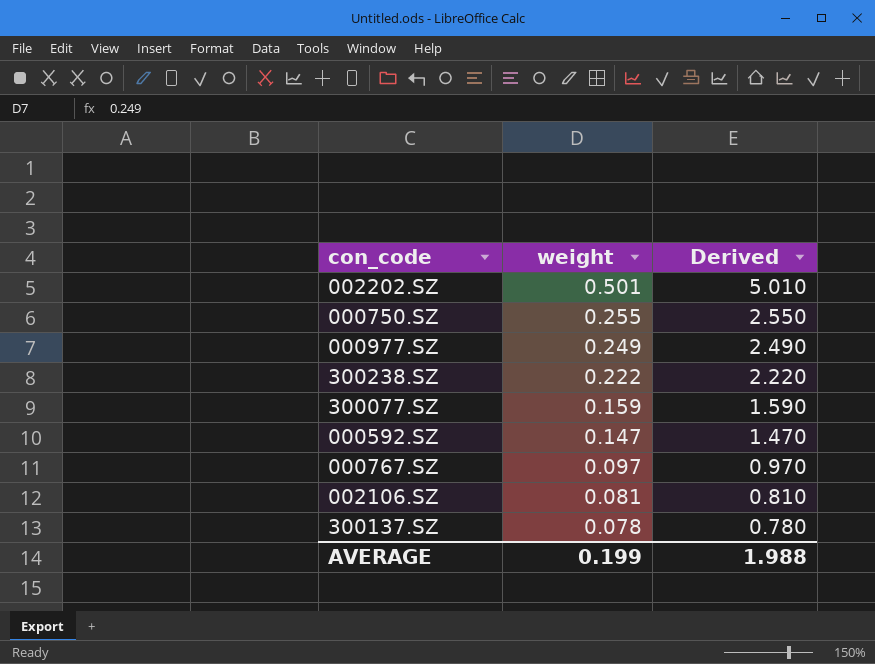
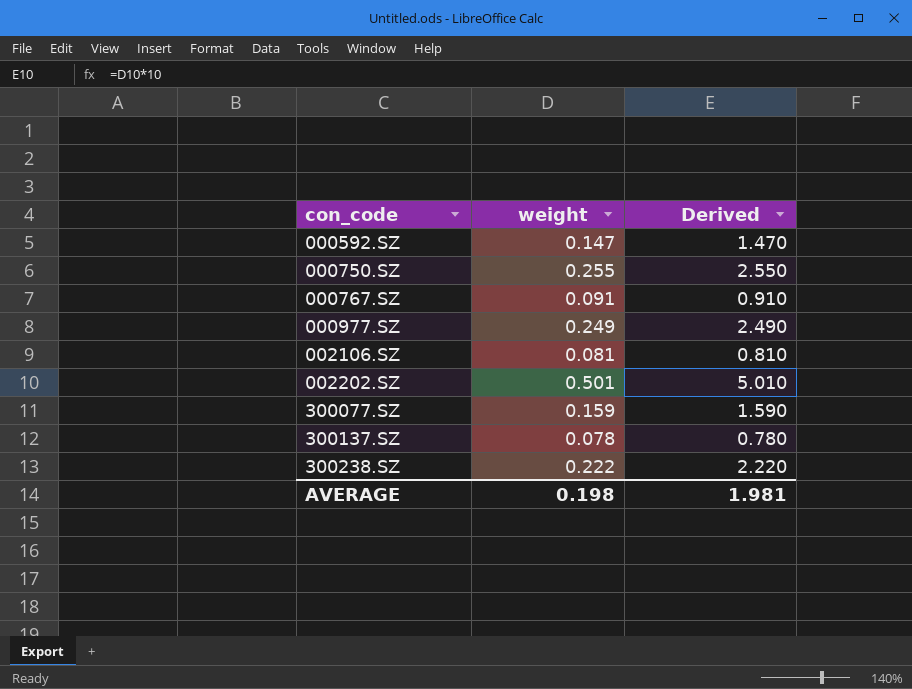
row order: weight descending -> con_code ascending
000767.SZ | weight: 0.097 -> 0.091
000767.SZ | Derived: 0.970 -> 0.910
AVERAGE | weight: 0.199 -> 0.198
AVERAGE | Derived: 1.988 -> 1.981

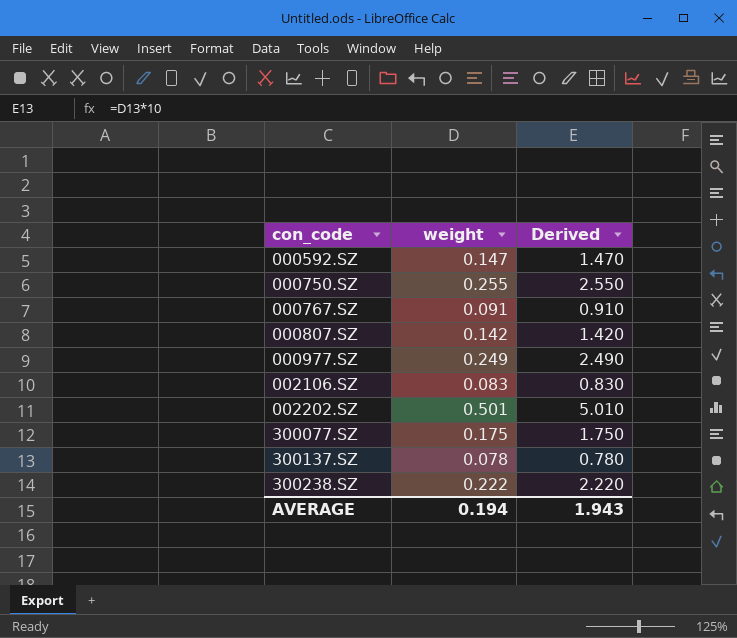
row 000807.SZ: none -> 0.142 | 1.420
002106.SZ | weight: 0.081 -> 0.083
002106.SZ | Derived: 0.810 -> 0.830
300077.SZ | weight: 0.159 -> 0.175
300077.SZ | Derived: 1.590 -> 1.750
AVERAGE | weight: 0.198 -> 0.194
AVERAGE | Derived: 1.981 -> 1.943

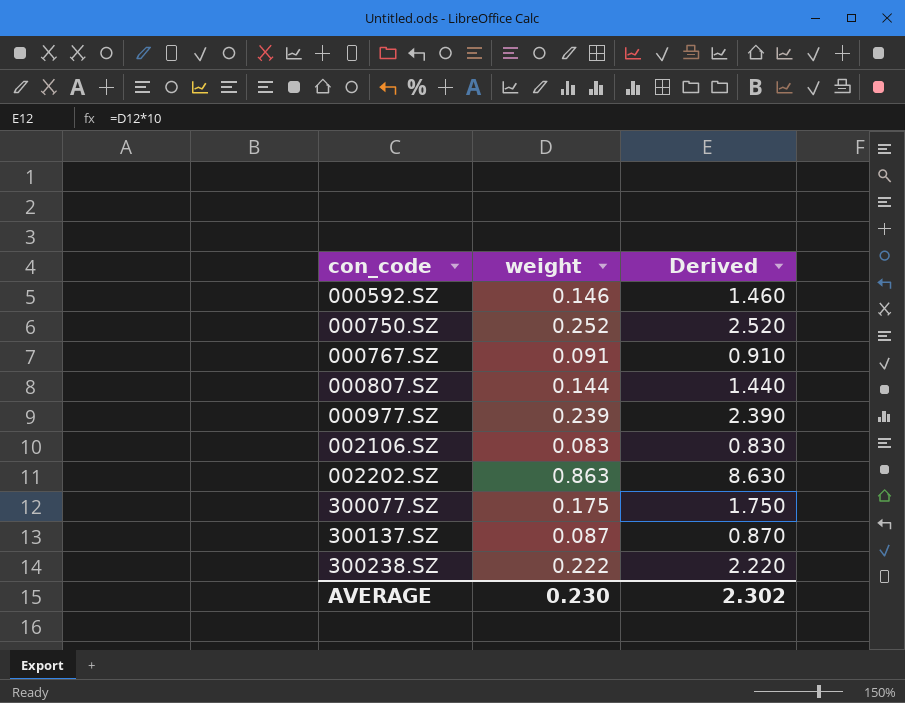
000592.SZ | weight: 0.147 -> 0.146
000592.SZ | Derived: 1.470 -> 1.460
000750.SZ | weight: 0.255 -> 0.252
000750.SZ | Derived: 2.550 -> 2.520
000807.SZ | weight: 0.142 -> 0.144
000807.SZ | Derived: 1.420 -> 1.440
000977.SZ | weight: 0.249 -> 0.239
000977.SZ | Derived: 2.490 -> 2.390
002202.SZ | weight: 0.501 -> 0.863
002202.SZ | Derived: 5.010 -> 8.630
300137.SZ | weight: 0.078 -> 0.087
300137.SZ | Derived: 0.780 -> 0.870
AVERAGE | weight: 0.194 -> 0.230
AVERAGE | Derived: 1.943 -> 2.302

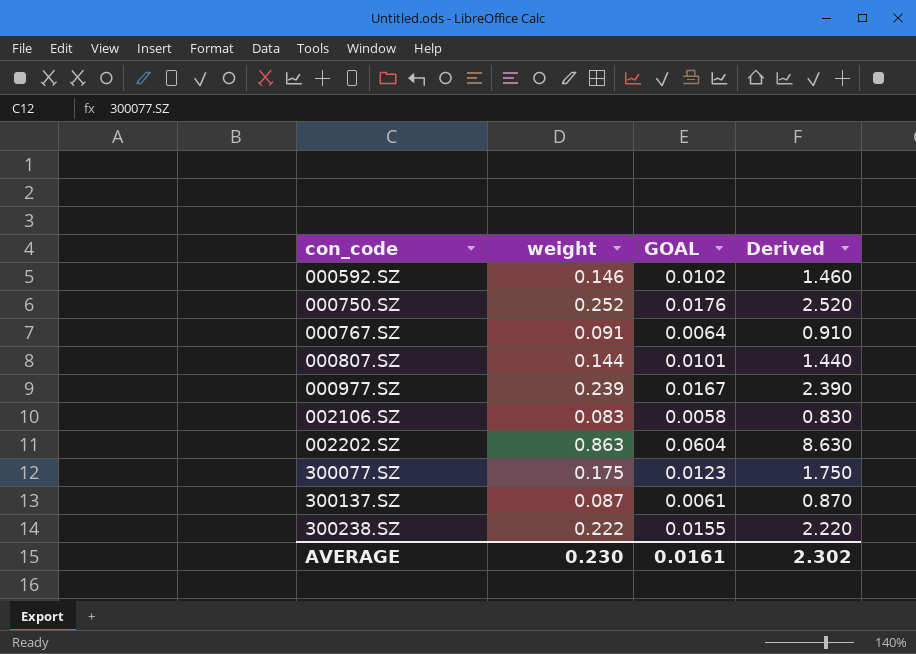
column GOAL | formula: none -> [weight] * 0.07

